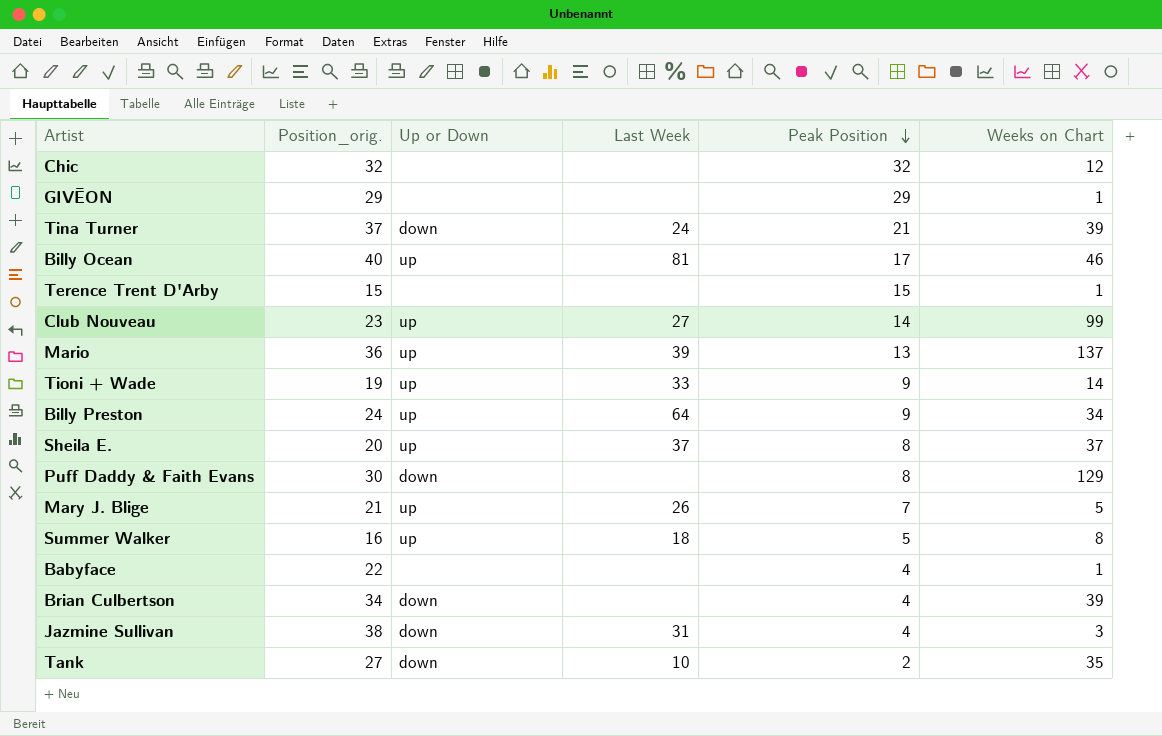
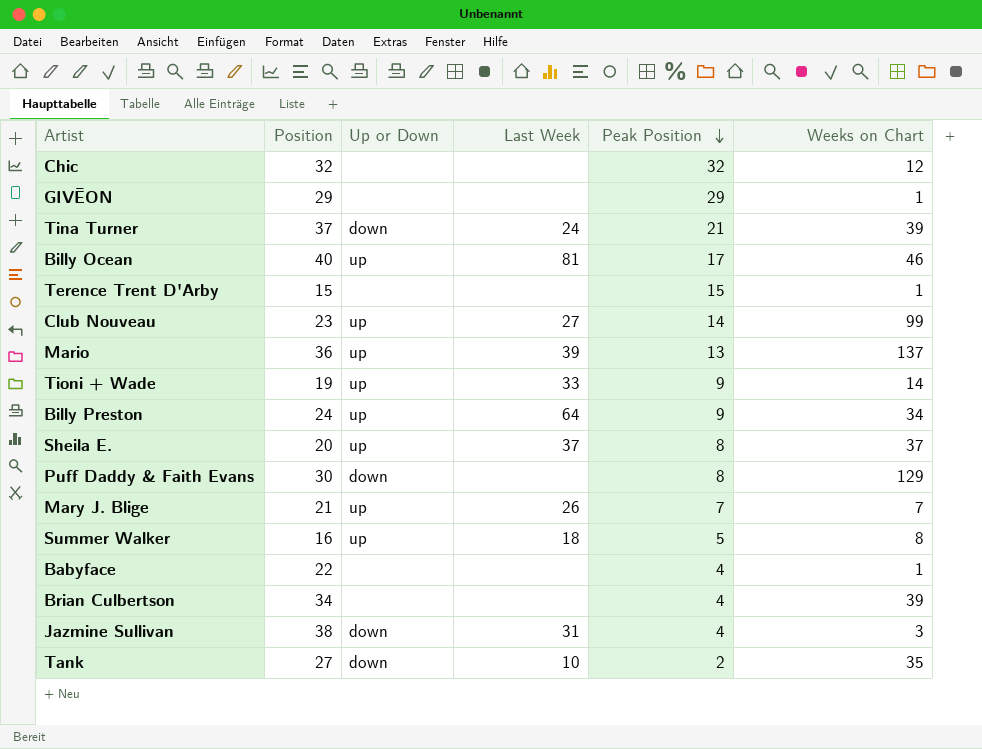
column name: Position_orig. -> Position
Mary J. Blige | Weeks on Chart: 5 -> 7
Brian Culbertson | Up or Down: down -> none

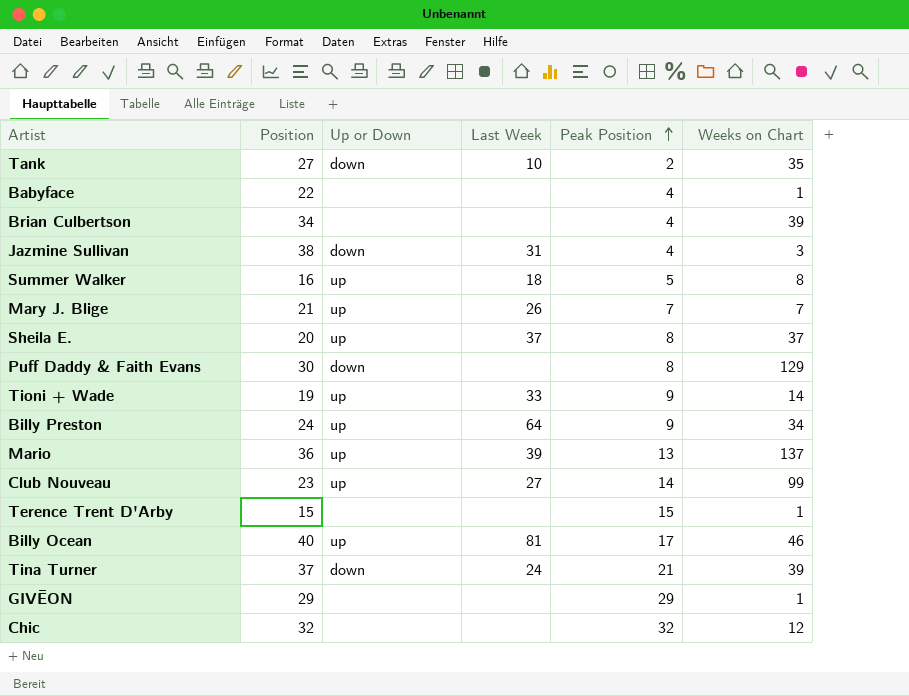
row order: Peak Position descending -> Peak Position ascending

